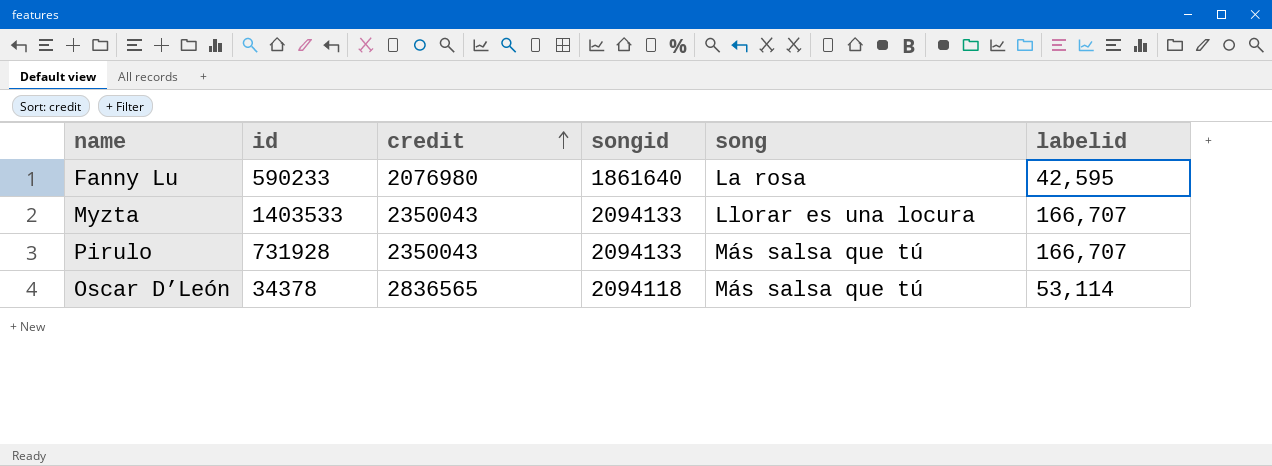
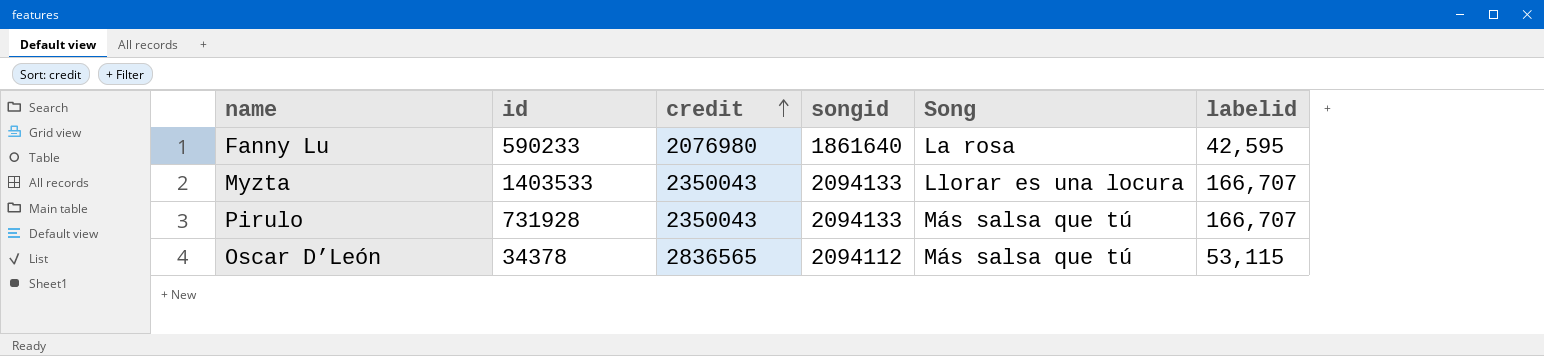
column name: song -> Song
Oscar D’León | songid: 2094118 -> 2094112
Oscar D’León | labelid: 53,114 -> 53,115

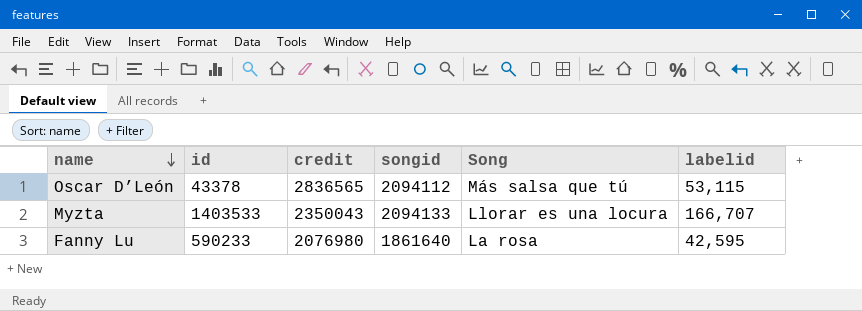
row order: credit ascending -> name descending
row Pirulo: 731928 | 2350043 | 2094133 | Más salsa que tú | 166,707 -> none
Oscar D’León | id: 34378 -> 43378

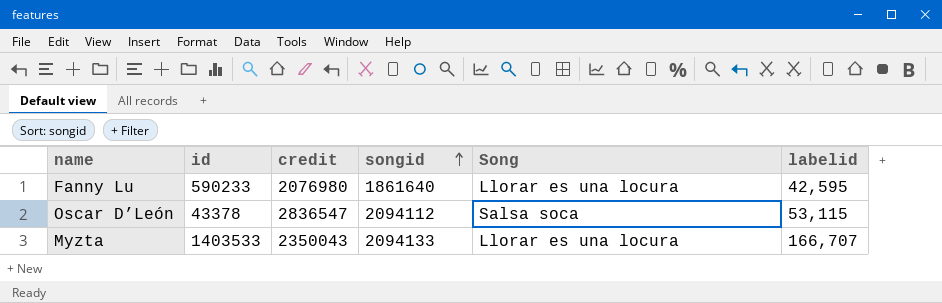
row order: name descending -> songid ascending
Fanny Lu | Song: La rosa -> Llorar es una locura
Oscar D’León | credit: 2836565 -> 2836547
Oscar D’León | Song: Más salsa que tú -> Salsa soca

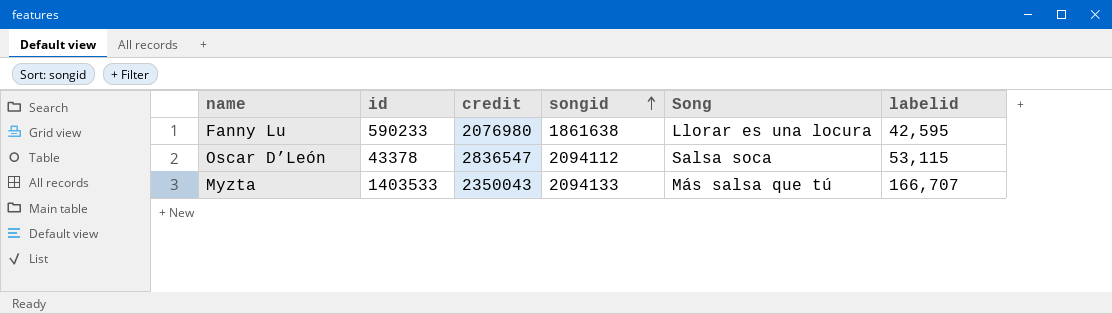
Fanny Lu | songid: 1861640 -> 1861638
Myzta | Song: Llorar es una locura -> Más salsa que tú

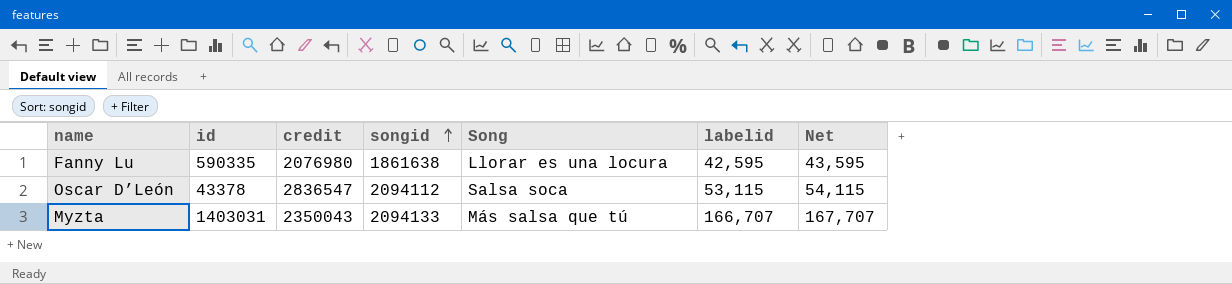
column Net | formula: none -> [labelid] + 1000
Fanny Lu | id: 590233 -> 590335
Myzta | id: 1403533 -> 1403031

